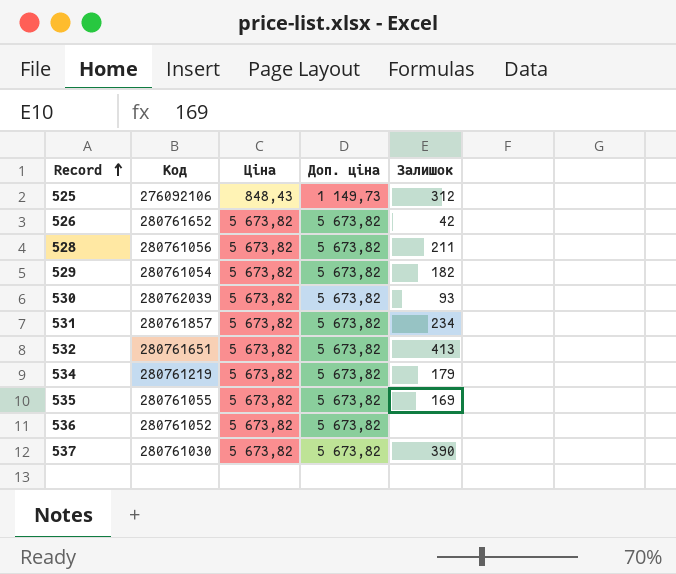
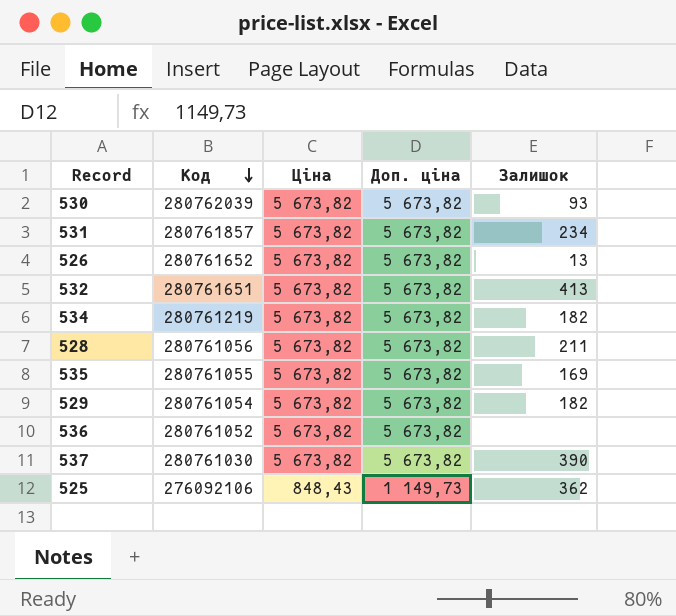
row order: Record ascending -> Код descending
526 | Залишок: 42 -> 13
534 | Залишок: 179 -> 182
525 | Залишок: 312 -> 362

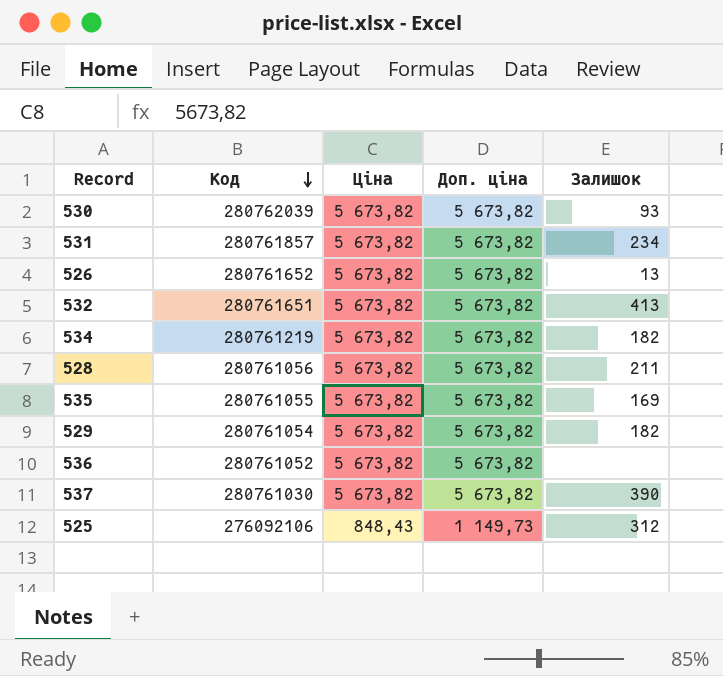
525 | Залишок: 362 -> 312

